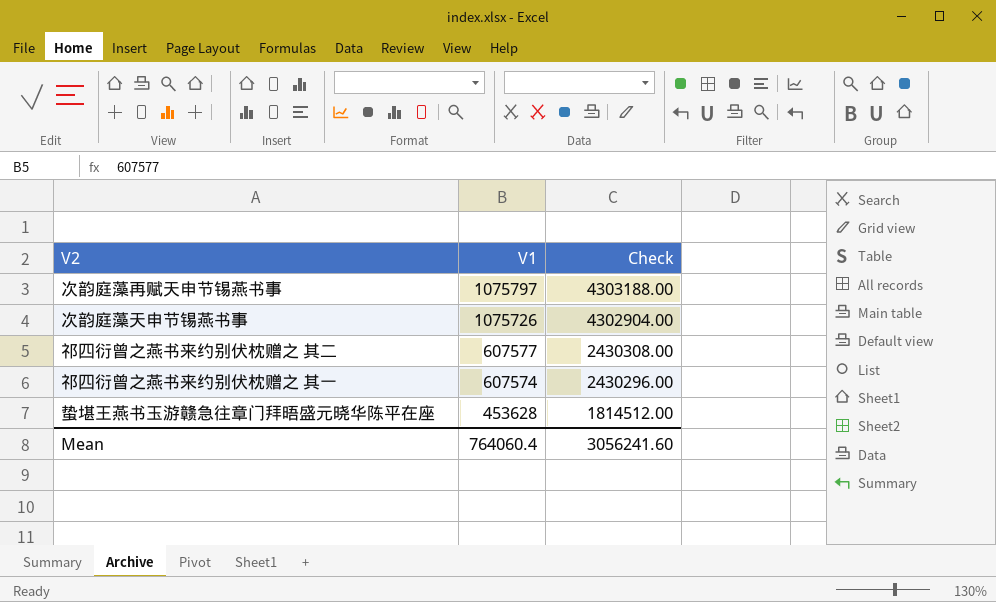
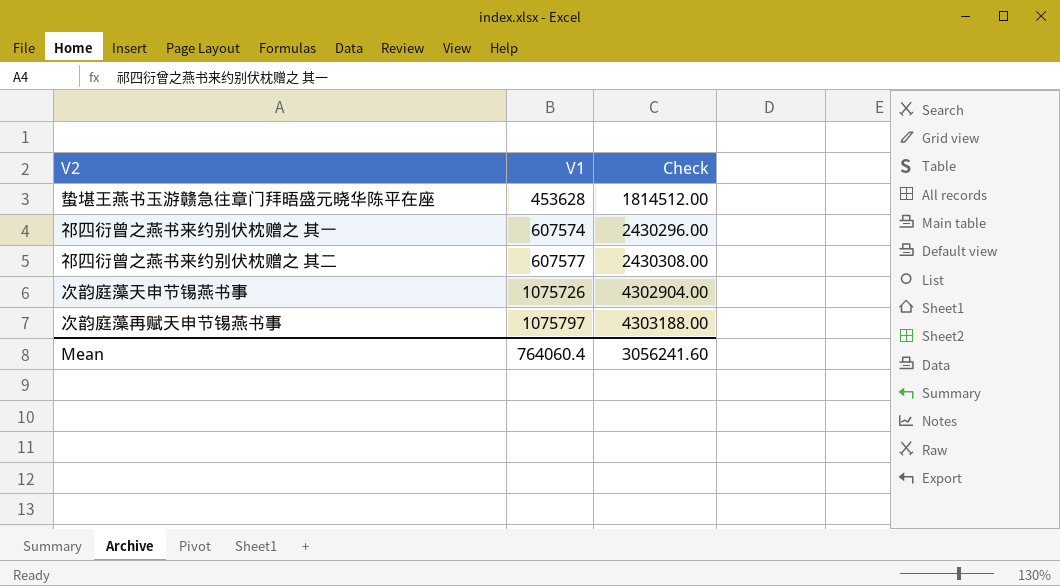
row order: V1 descending -> V1 ascending

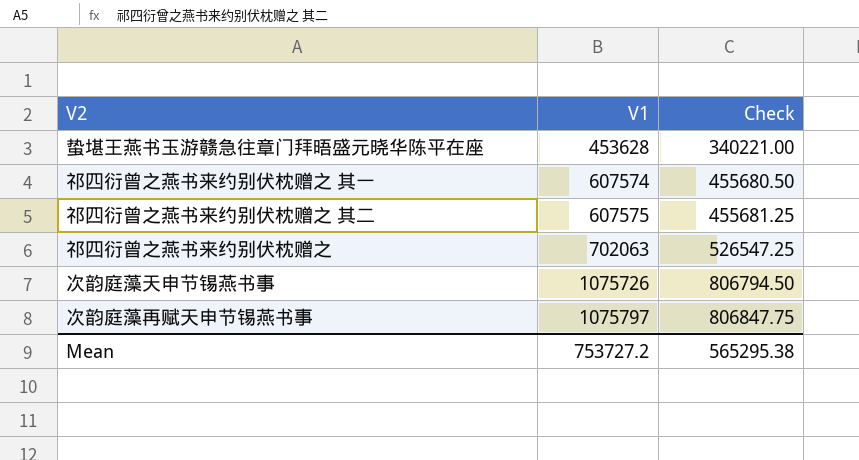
column Check | formula: [V1] * 4 -> [V1] * 0.75
祁四衍曾之燕书来约别伏枕赠之 其二 | V1: 607577 -> 607575
row 祁四衍曾之燕书来约别伏枕赠之: none -> 702063 | 526547.25
Mean | V1: 764060.4 -> 753727.2
Mean | Check: 3056241.60 -> 565295.38

